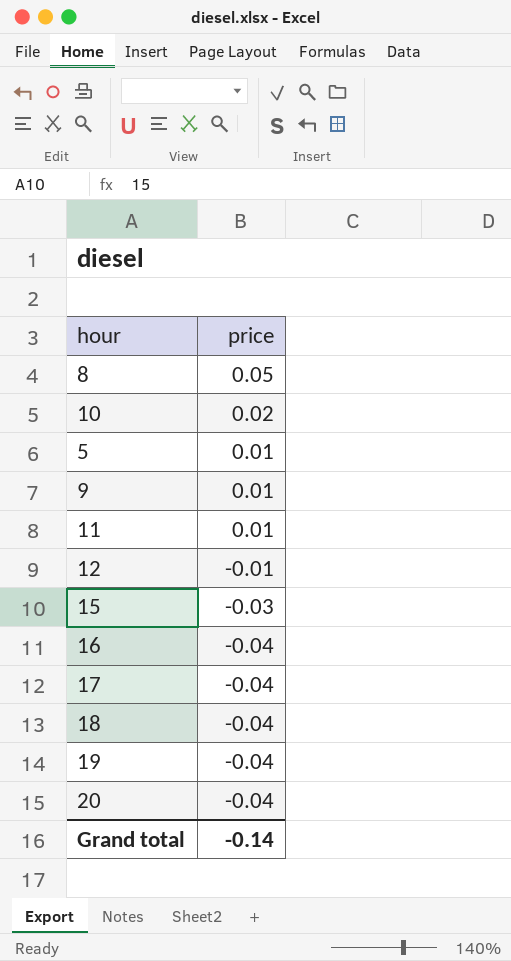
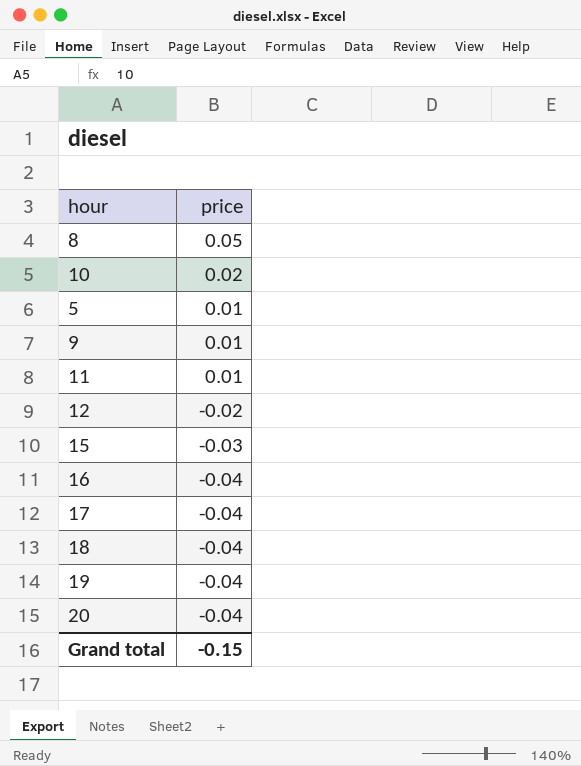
12 | price: -0.01 -> -0.02
Grand total | price: -0.14 -> -0.15

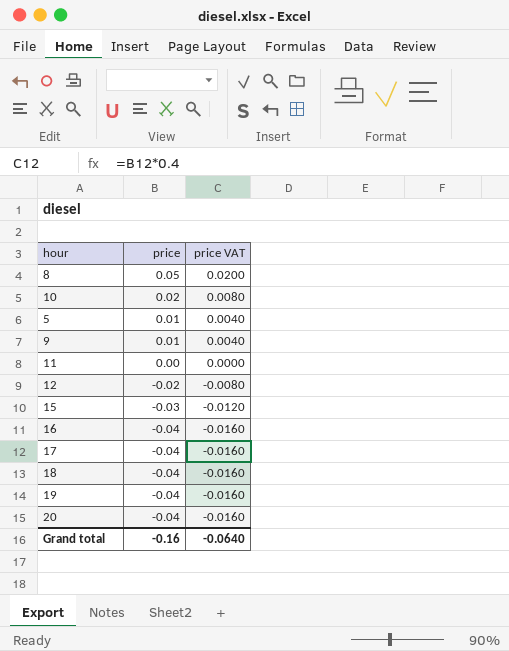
column price VAT | formula: none -> [price] * 0.4
11 | price: 0.01 -> 0.00
Grand total | price: -0.15 -> -0.16

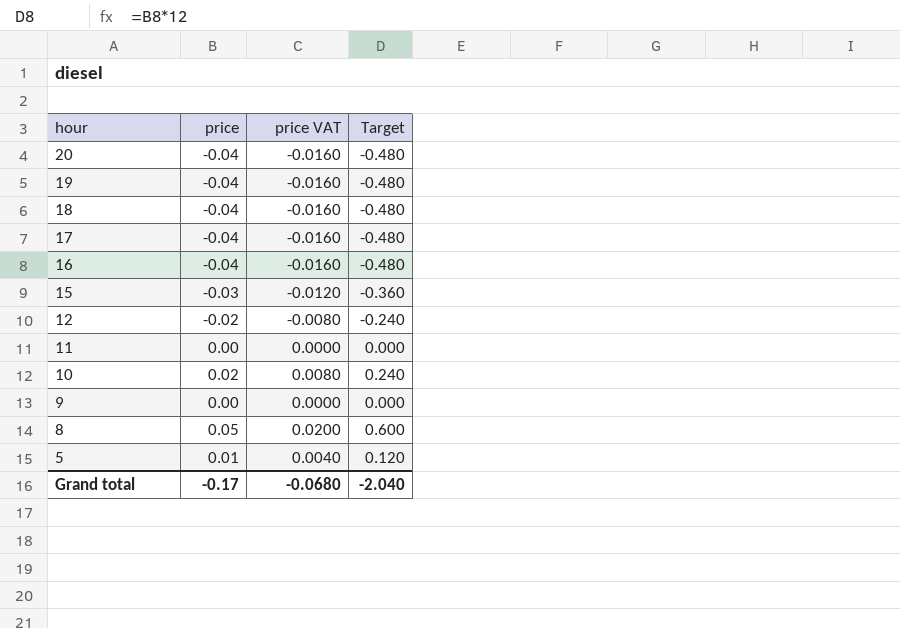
row order: price descending -> hour descending
column Target | formula: none -> [price] * 12
9 | price: 0.01 -> 0.00
9 | price VAT: 0.0040 -> 0.0000
Grand total | price: -0.16 -> -0.17
Grand total | price VAT: -0.0640 -> -0.0680

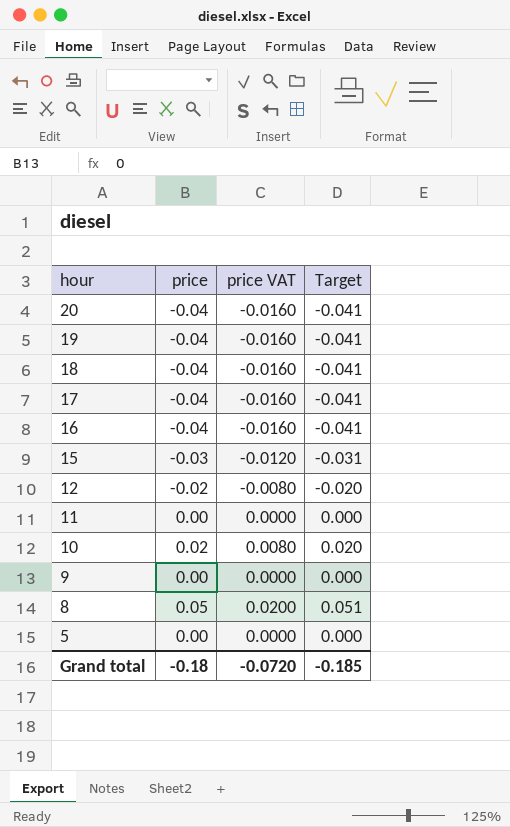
column Target | formula: [price] * 12 -> [price] * 1.02
5 | price: 0.01 -> 0.00
5 | price VAT: 0.0040 -> 0.0000
Grand total | price: -0.17 -> -0.18
Grand total | price VAT: -0.0680 -> -0.0720
Grand total | Target: -2.040 -> -0.185

